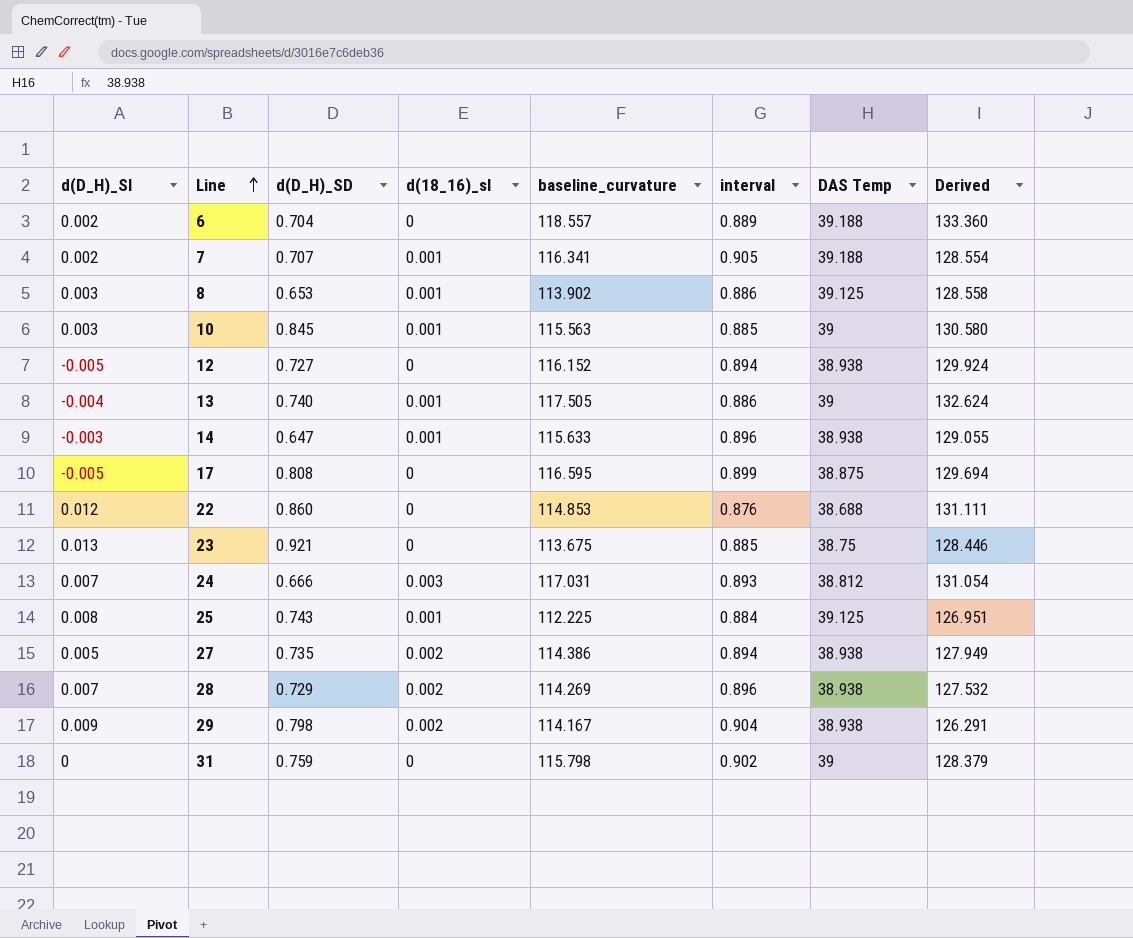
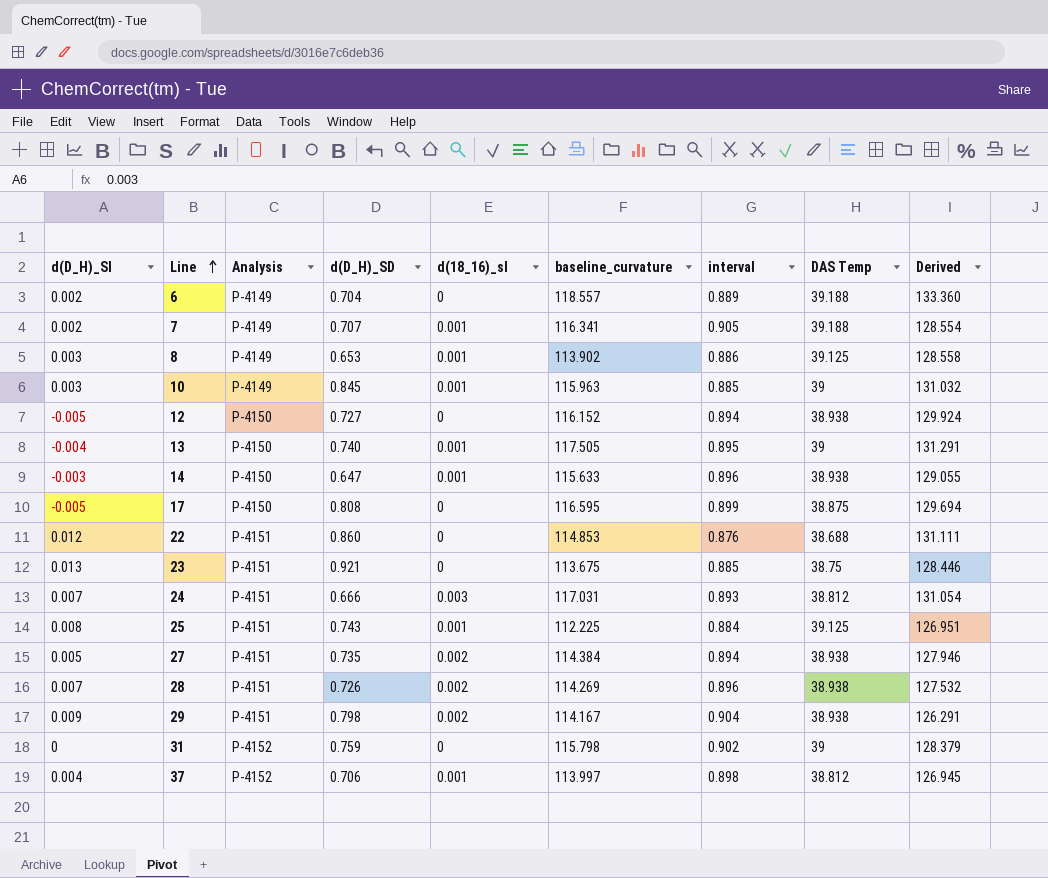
column Analysis | position: none -> 3
10 | baseline_curvature: 115.563 -> 115.963
10 | Derived: 130.580 -> 131.032
13 | interval: 0.886 -> 0.895
13 | Derived: 132.624 -> 131.291
27 | baseline_curvature: 114.386 -> 114.384
27 | Derived: 127.949 -> 127.946
28 | d(D_H)_SD: 0.729 -> 0.726
row 37: none -> 0.004 | P-4152 | 0.706 | 0.001 | 113.997 | 0.898 | 38.812 | 126.945

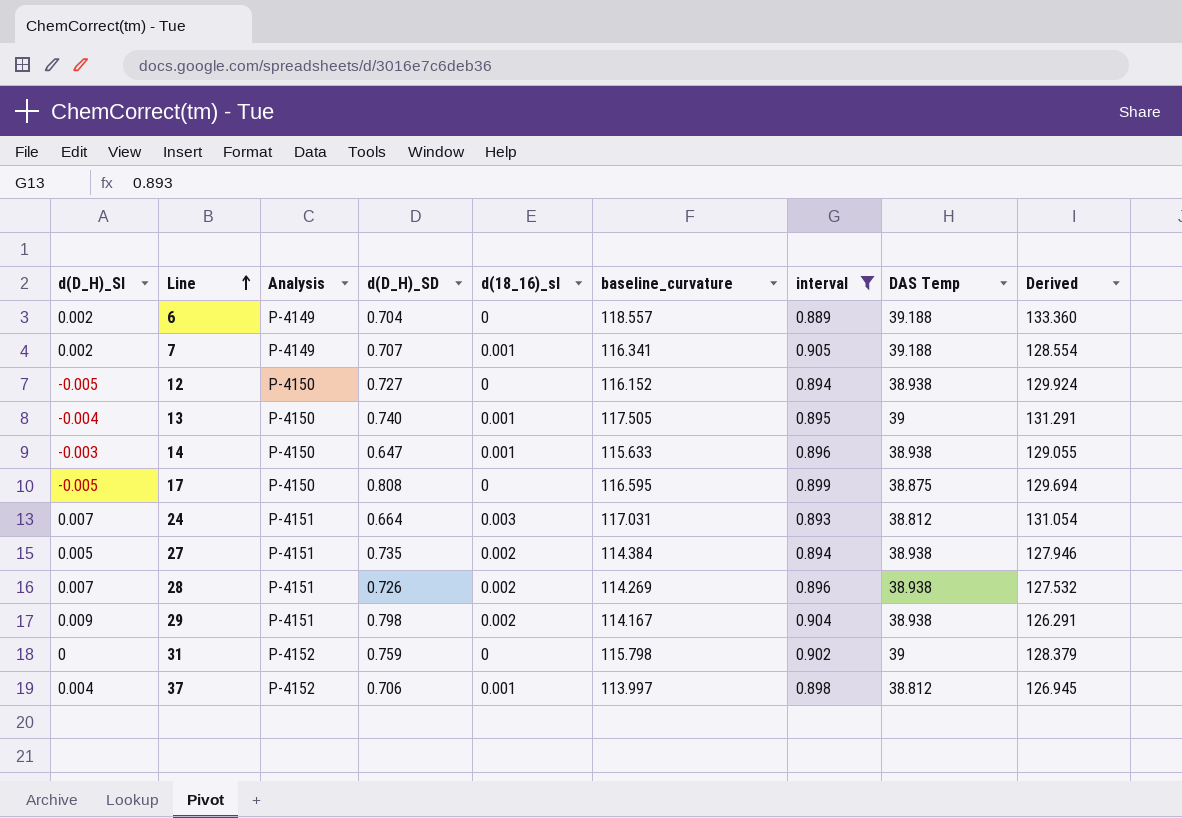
filter: none -> interval >= 0.889
24 | d(D_H)_SD: 0.666 -> 0.664

